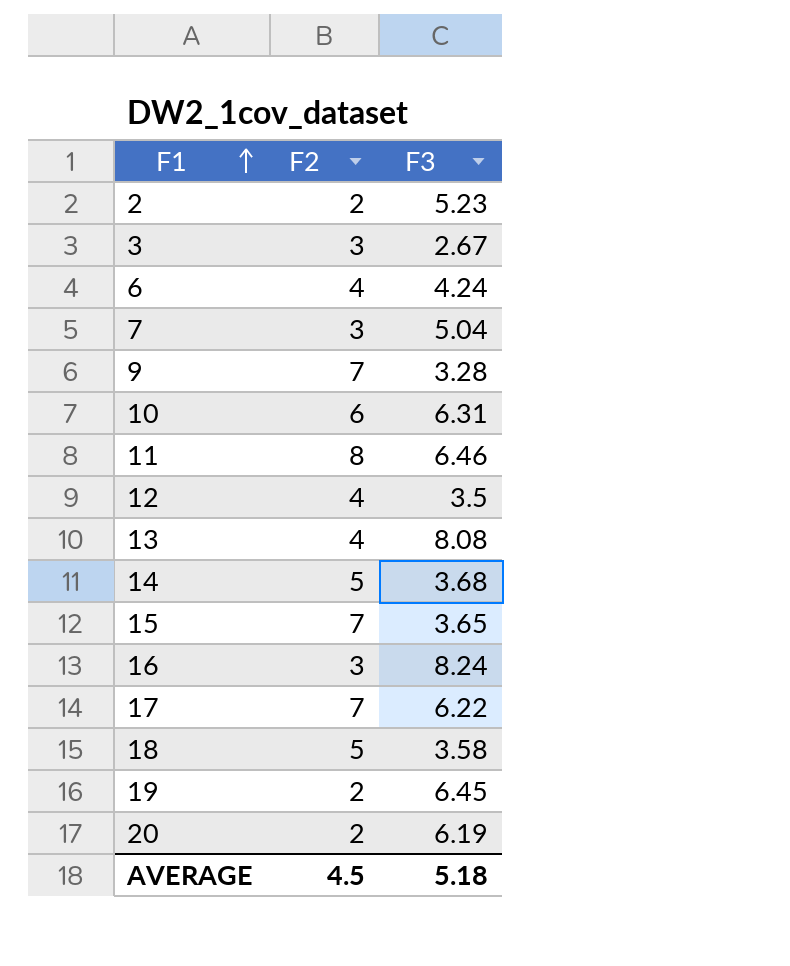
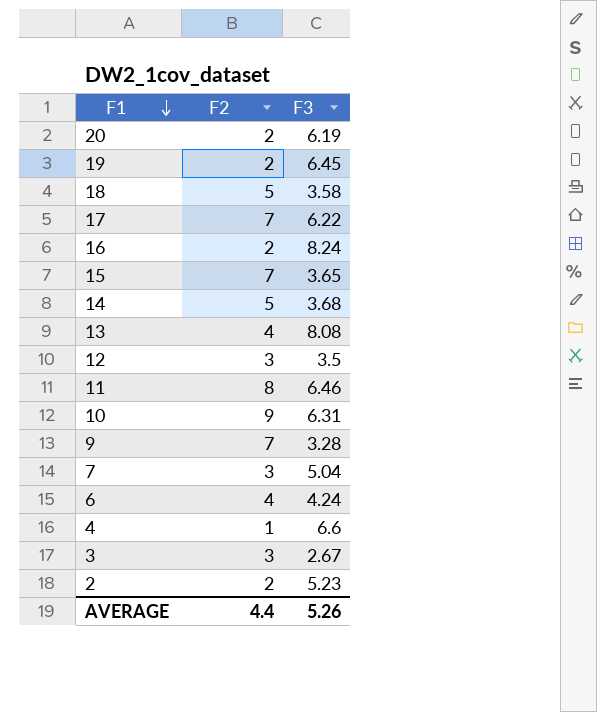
row order: F1 ascending -> F1 descending
16 | F2: 3 -> 2
12 | F2: 4 -> 3
10 | F2: 6 -> 9
row 4: none -> 1 | 6.6
AVERAGE | F2: 4.5 -> 4.4
AVERAGE | F3: 5.18 -> 5.26

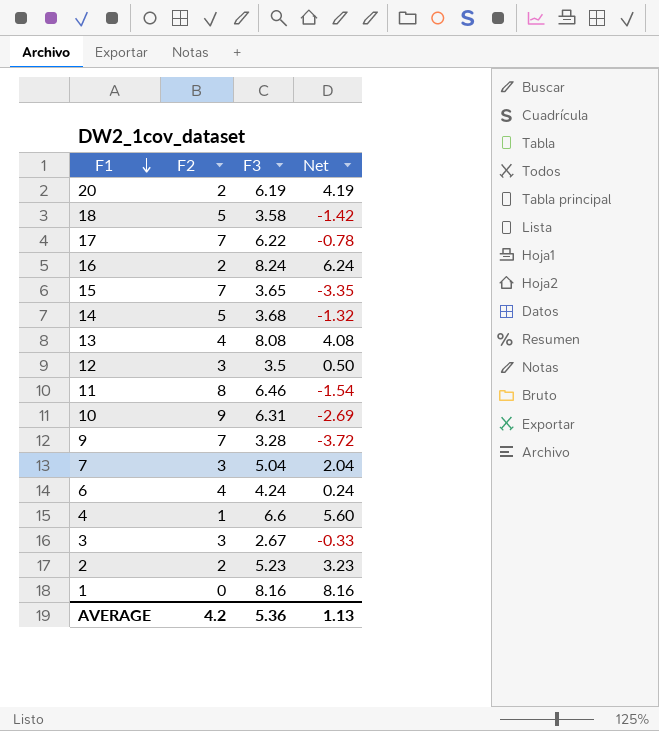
column Net | formula: none -> [F3] - [F2]
row 19: 2 | 6.45 -> none
row 1: none -> 0 | 8.16 | 8.16
AVERAGE | F2: 4.4 -> 4.2
AVERAGE | F3: 5.26 -> 5.36

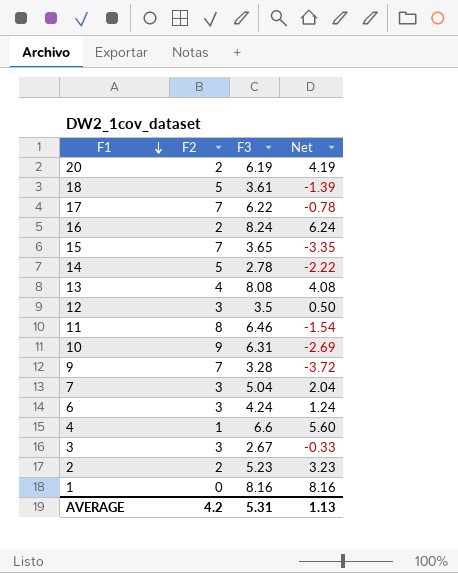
18 | F3: 3.58 -> 3.61
18 | Net: -1.42 -> -1.39
14 | F3: 3.68 -> 2.78
14 | Net: -1.32 -> -2.22
6 | F2: 4 -> 3
6 | Net: 0.24 -> 1.24
AVERAGE | F3: 5.36 -> 5.31

